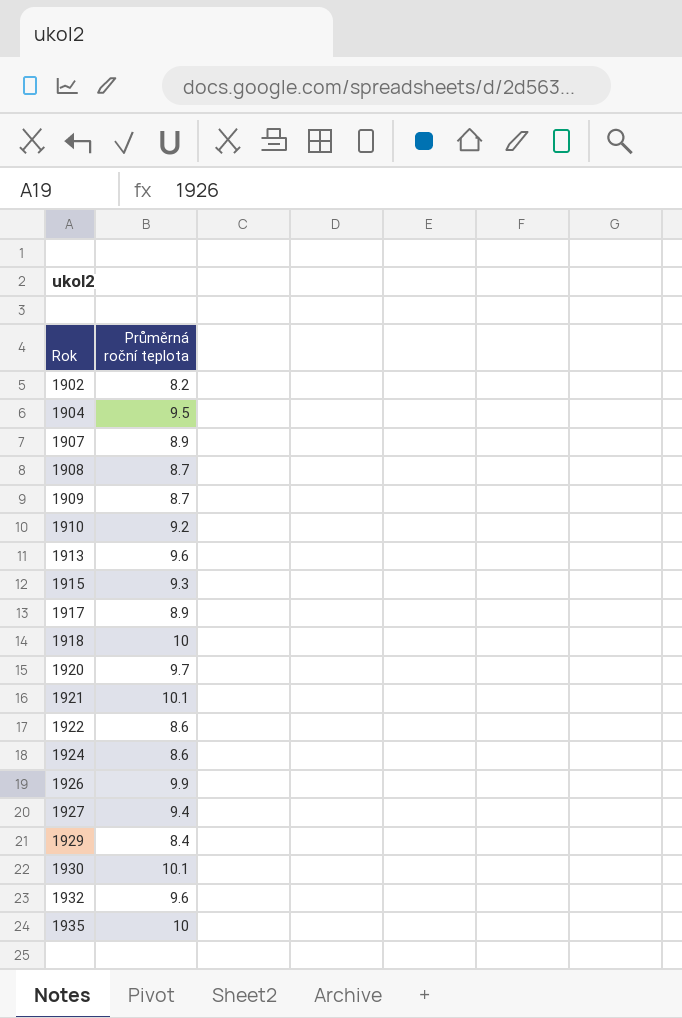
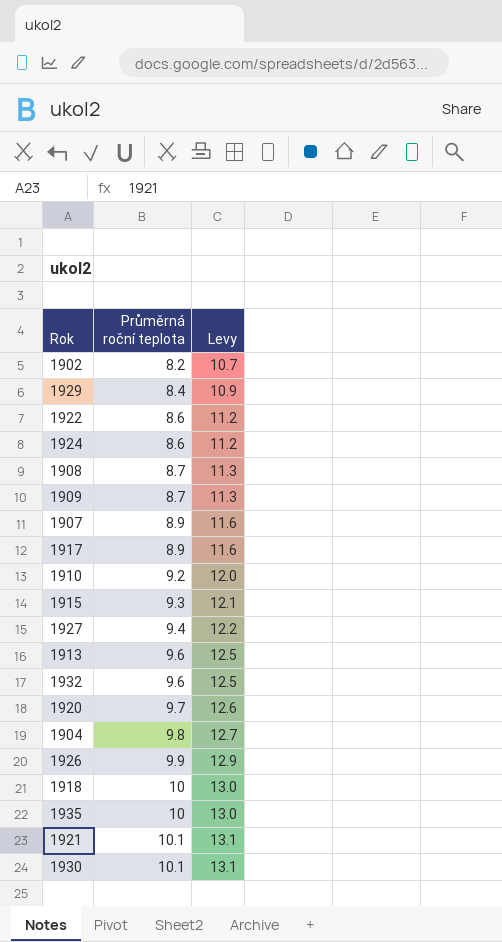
row order: Rok ascending -> Průměrná roční teplota ascending
column Levy | formula: none -> [Průměrná roční teplota] * 1.3
1904 | Průměrná roční teplota: 9.5 -> 9.8

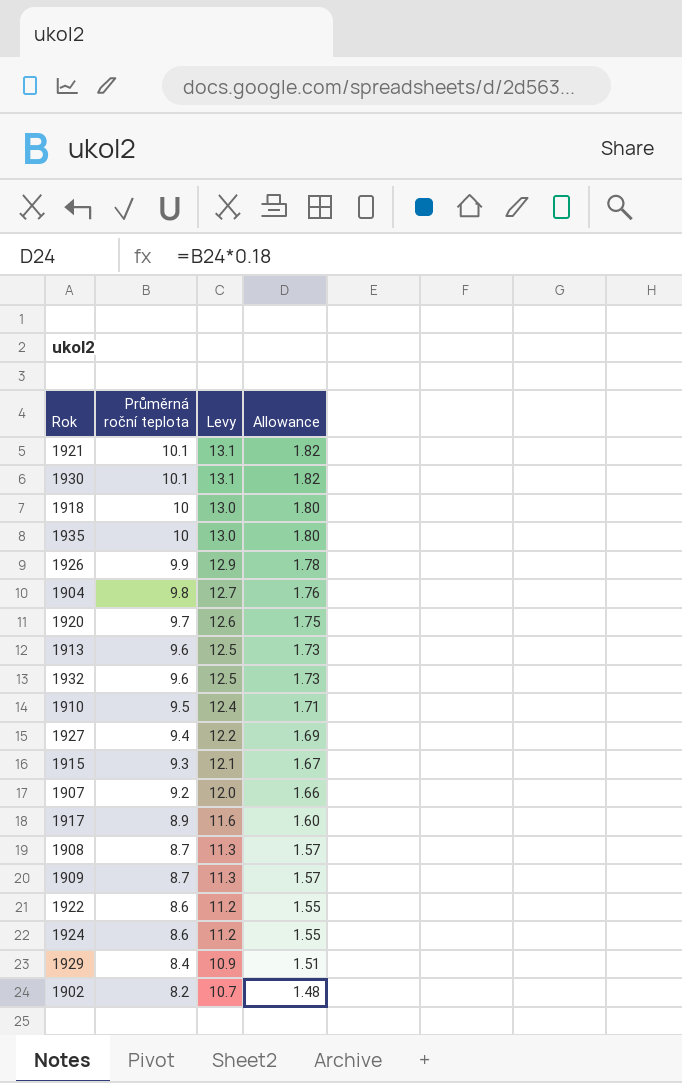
row order: Průměrná roční teplota ascending -> Průměrná roční teplota descending
column Allowance | formula: none -> [Průměrná roční teplota] * 0.18
1910 | Průměrná roční teplota: 9.2 -> 9.5
1910 | Levy: 12.0 -> 12.4
1907 | Průměrná roční teplota: 8.9 -> 9.2
1907 | Levy: 11.6 -> 12.0

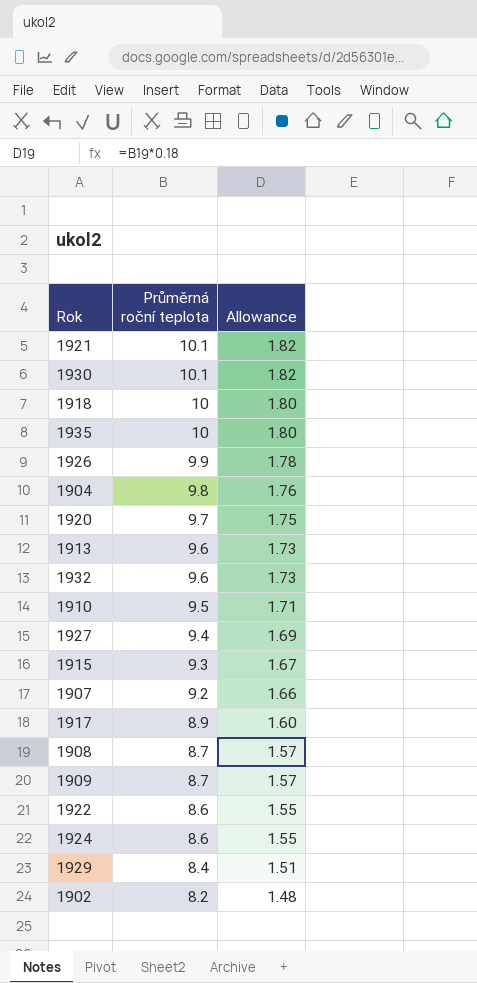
column Levy | formula: [Průměrná roční teplota] * 1.3 -> none

